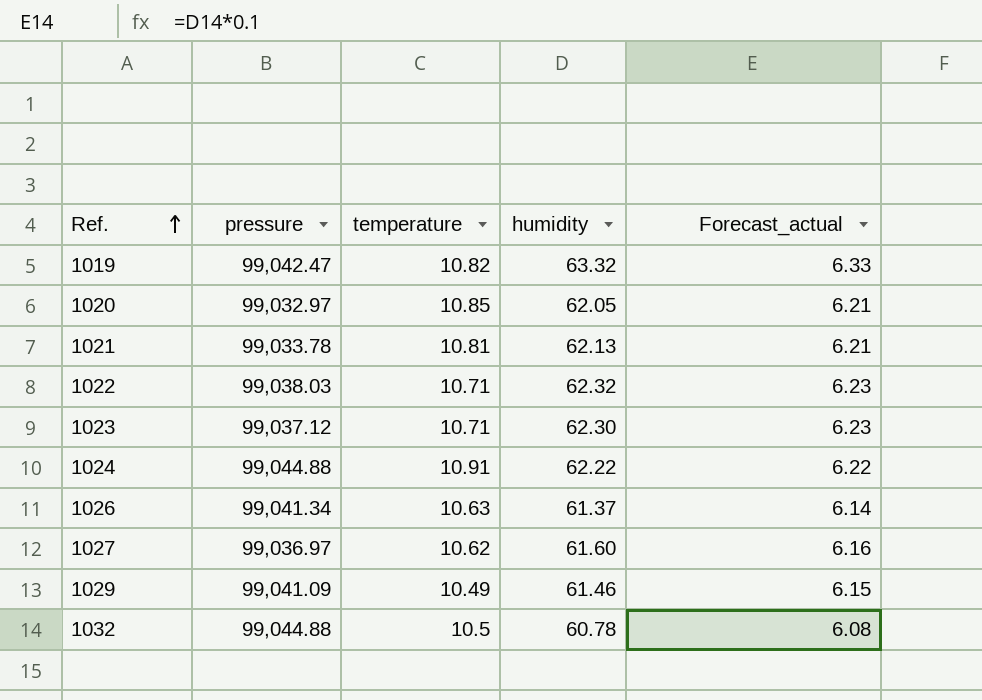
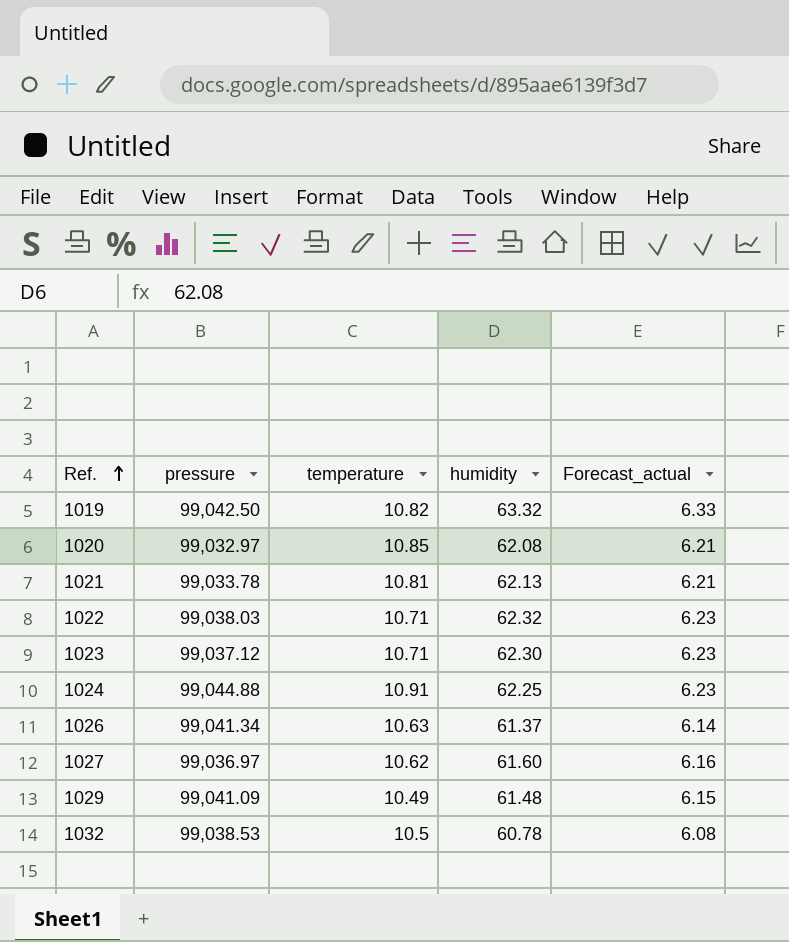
1019 | pressure: 99,042.47 -> 99,042.50
1020 | humidity: 62.05 -> 62.08
1024 | humidity: 62.22 -> 62.25
1024 | Forecast_actual: 6.22 -> 6.23
1029 | humidity: 61.46 -> 61.48
1032 | pressure: 99,044.88 -> 99,038.53

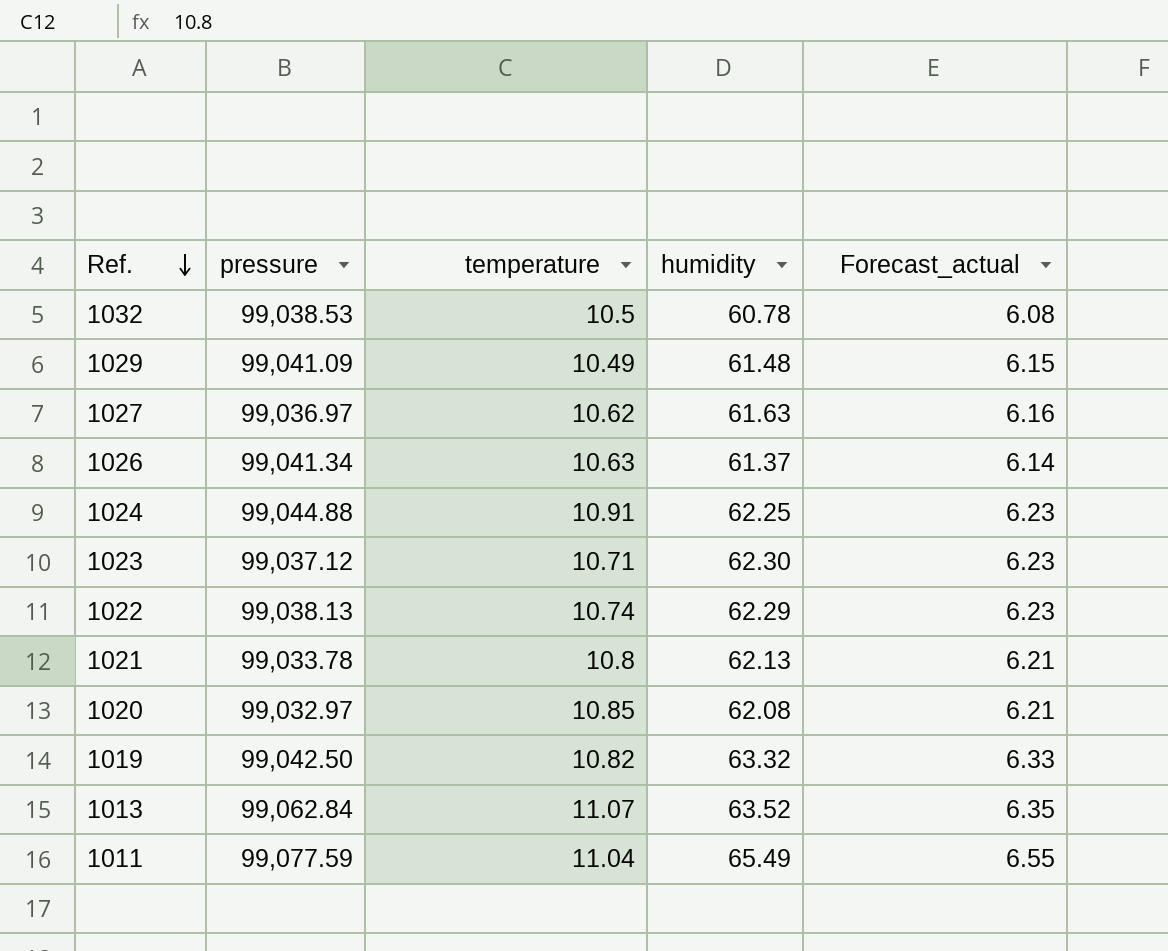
row order: Ref. ascending -> Ref. descending
1027 | humidity: 61.60 -> 61.63
1022 | pressure: 99,038.03 -> 99,038.13
1022 | temperature: 10.71 -> 10.74
1022 | humidity: 62.32 -> 62.29
1021 | temperature: 10.81 -> 10.8
row 1013: none -> 99,062.84 | 11.07 | 63.52 | 6.35
row 1011: none -> 99,077.59 | 11.04 | 65.49 | 6.55

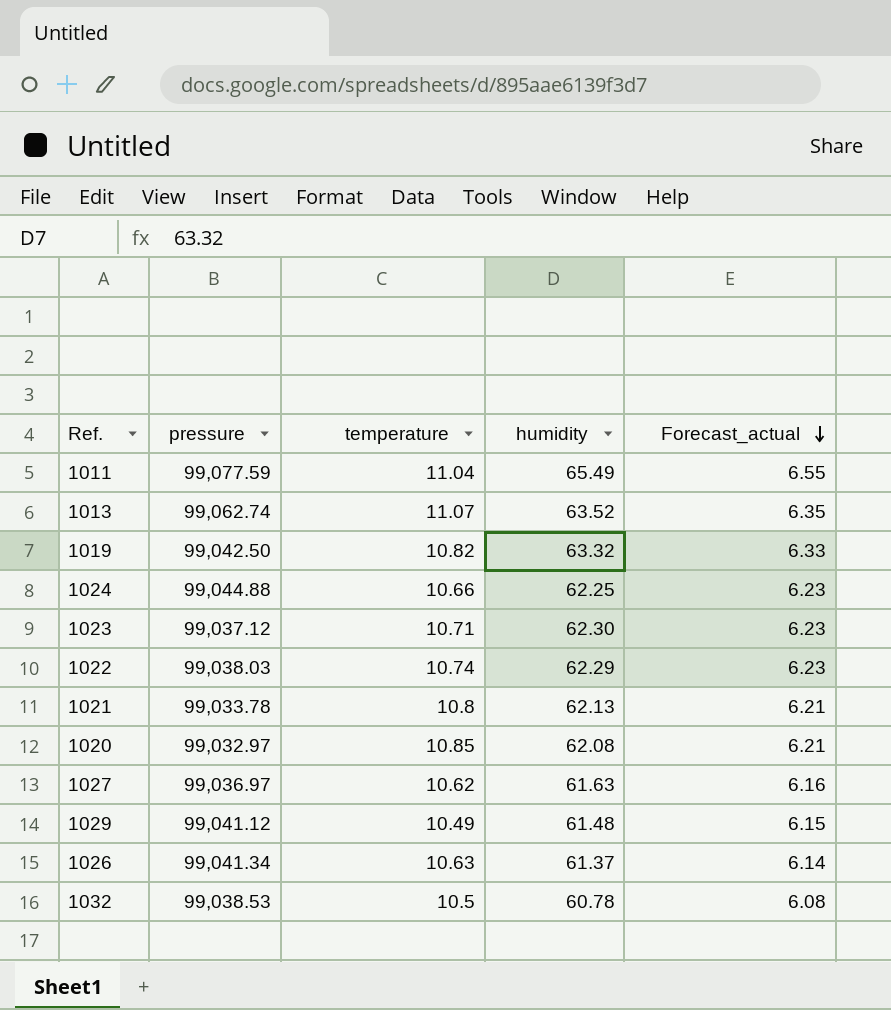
row order: Ref. descending -> Forecast_actual descending
1013 | pressure: 99,062.84 -> 99,062.74
1024 | temperature: 10.91 -> 10.66
1022 | pressure: 99,038.13 -> 99,038.03
1029 | pressure: 99,041.09 -> 99,041.12

